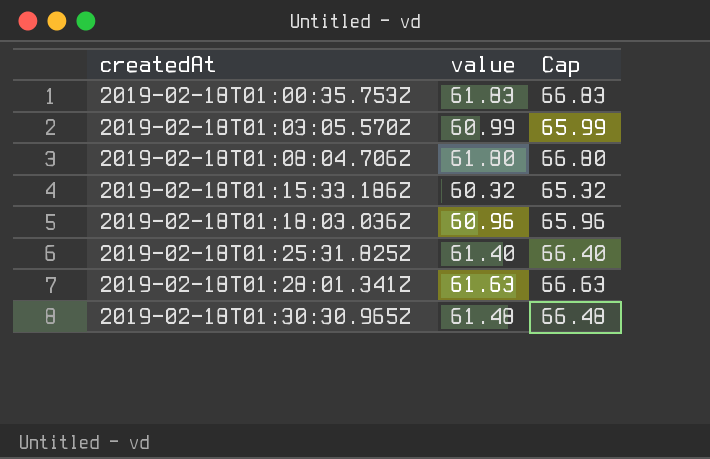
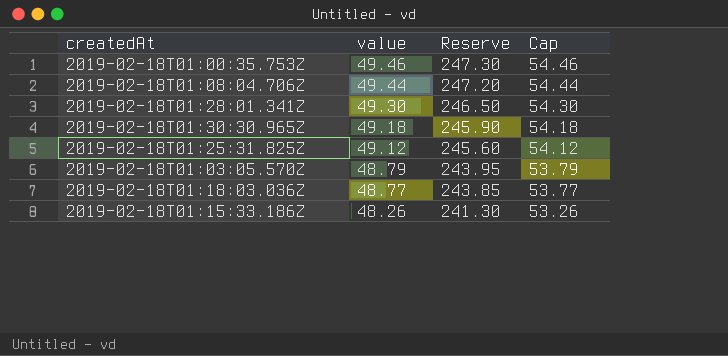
row order: createdAt ascending -> value descending
column Reserve | formula: none -> [value] * 5
2019-02-18T01:00:35.753Z | value: 61.83 -> 49.46
2019-02-18T01:00:35.753Z | Cap: 66.83 -> 54.46
2019-02-18T01:08:04.706Z | value: 61.80 -> 49.44
2019-02-18T01:08:04.706Z | Cap: 66.80 -> 54.44
2019-02-18T01:28:01.341Z | value: 61.63 -> 49.30
2019-02-18T01:28:01.341Z | Cap: 66.63 -> 54.30
2019-02-18T01:30:30.965Z | value: 61.48 -> 49.18
2019-02-18T01:30:30.965Z | Cap: 66.48 -> 54.18
2019-02-18T01:25:31.825Z | value: 61.40 -> 49.12
2019-02-18T01:25:31.825Z | Cap: 66.40 -> 54.12
2019-02-18T01:03:05.570Z | value: 60.99 -> 48.79
2019-02-18T01:03:05.570Z | Cap: 65.99 -> 53.79
2019-02-18T01:18:03.036Z | value: 60.96 -> 48.77
2019-02-18T01:18:03.036Z | Cap: 65.96 -> 53.77
2019-02-18T01:15:33.186Z | value: 60.32 -> 48.26
2019-02-18T01:15:33.186Z | Cap: 65.32 -> 53.26

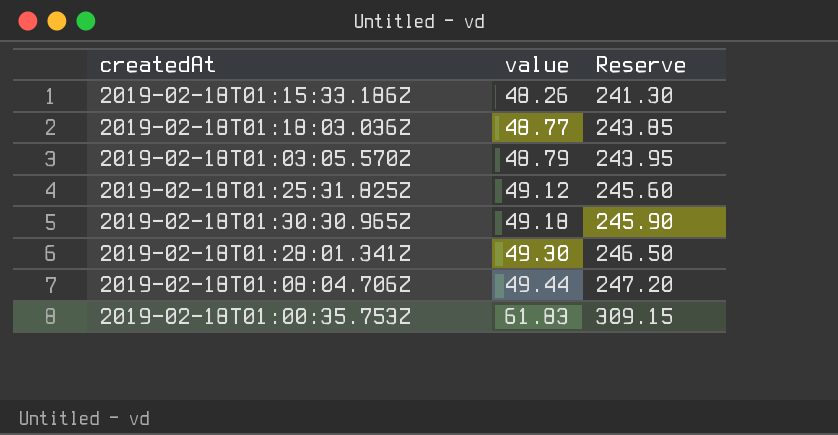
row order: value descending -> value ascending
column Cap | formula: [value] + 5 -> none
2019-02-18T01:00:35.753Z | value: 49.46 -> 61.83
2019-02-18T01:00:35.753Z | Reserve: 247.30 -> 309.15

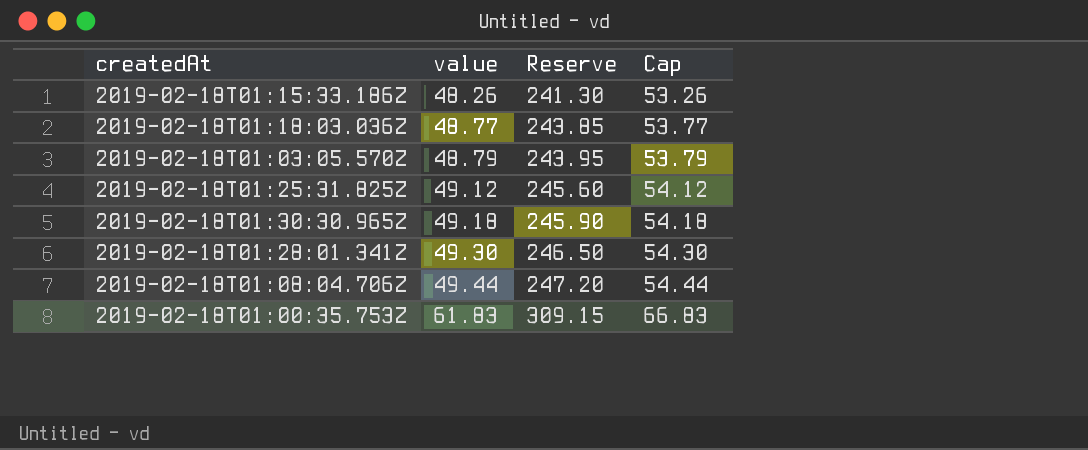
column Cap | formula: none -> [value] + 5

